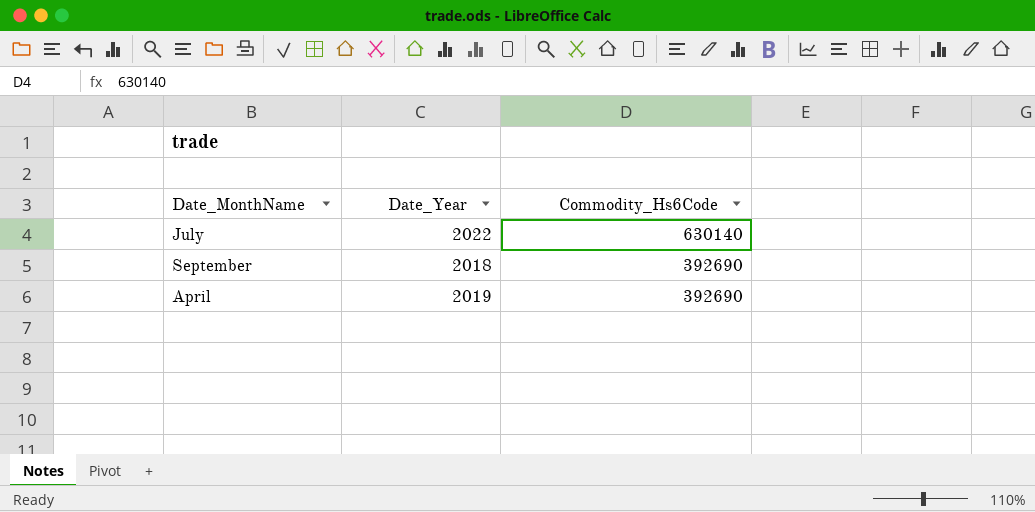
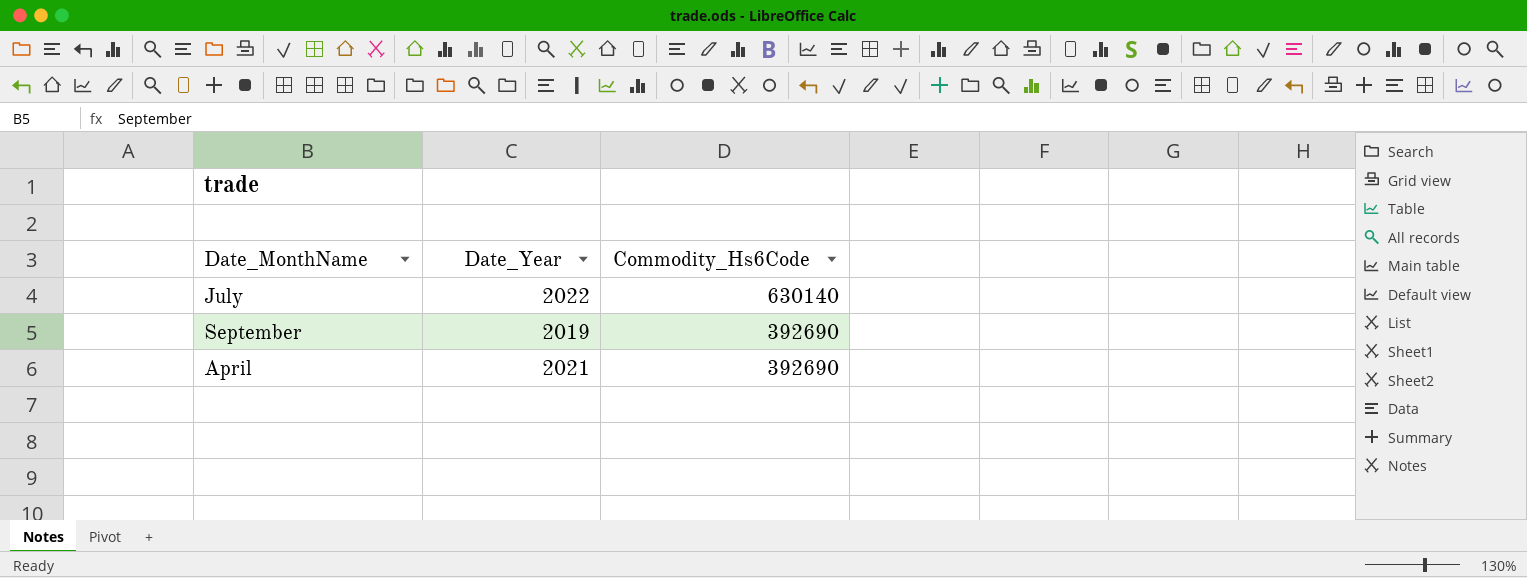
September | Date_Year: 2018 -> 2019
April | Date_Year: 2019 -> 2021

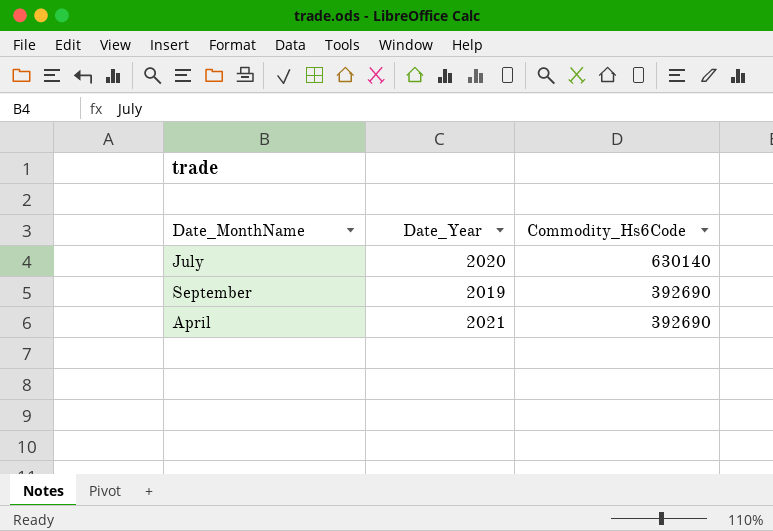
July | Date_Year: 2022 -> 2020

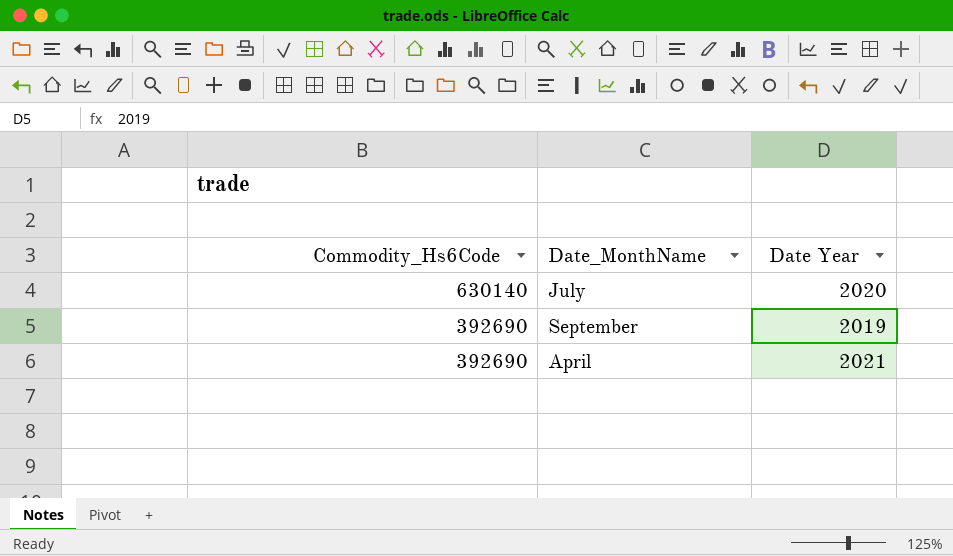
column Commodity_Hs6Code | position: 3 -> 1
column name: Date_Year -> Date Year

